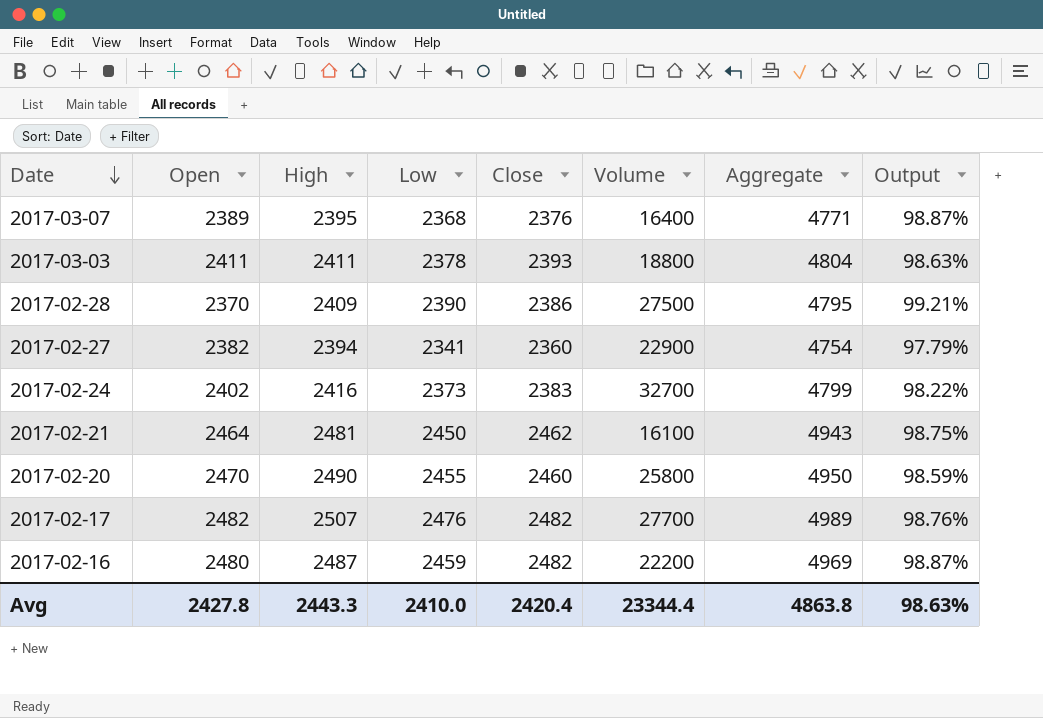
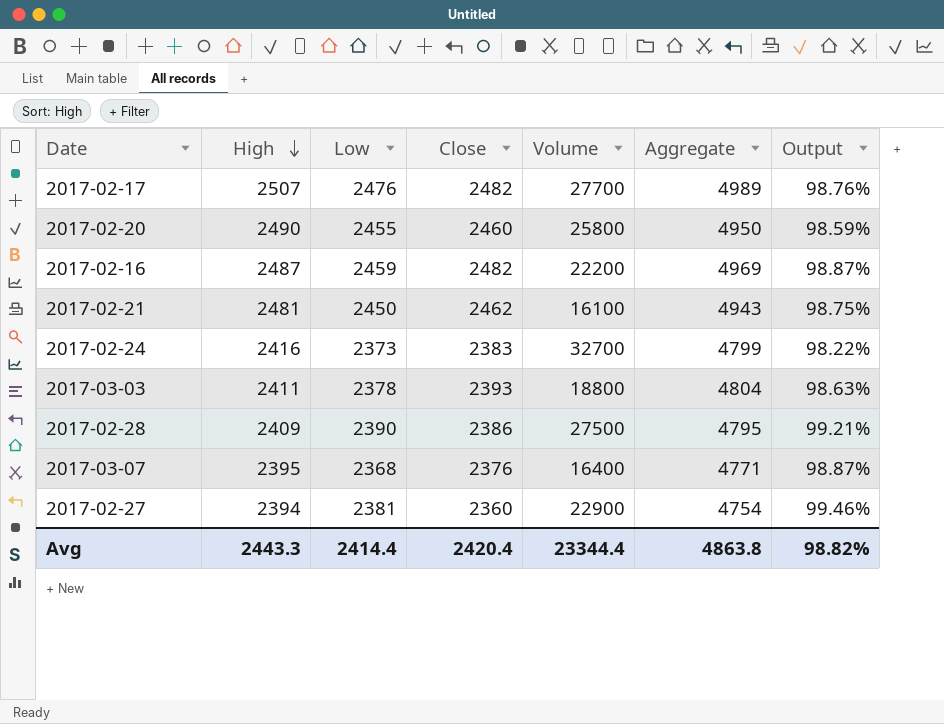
row order: Date descending -> High descending
column Open | position: 2 -> none
2017-02-27 | Low: 2341 -> 2381
2017-02-27 | Output: 97.79% -> 99.46%
Avg | Low: 2410.0 -> 2414.4
Avg | Output: 98.63% -> 98.82%

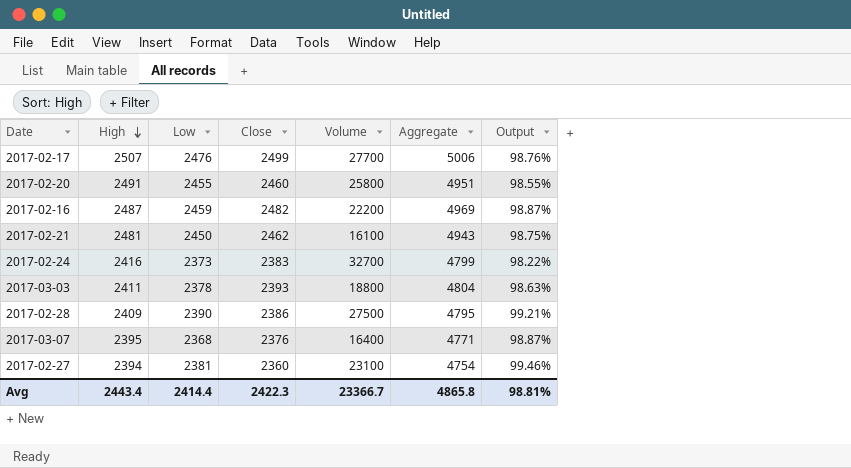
2017-02-17 | Close: 2482 -> 2499
2017-02-17 | Aggregate: 4989 -> 5006
2017-02-20 | High: 2490 -> 2491
2017-02-20 | Aggregate: 4950 -> 4951
2017-02-20 | Output: 98.59% -> 98.55%
2017-02-27 | Volume: 22900 -> 23100
Avg | High: 2443.3 -> 2443.4
Avg | Close: 2420.4 -> 2422.3
Avg | Volume: 23344.4 -> 23366.7
Avg | Aggregate: 4863.8 -> 4865.8
Avg | Output: 98.82% -> 98.81%

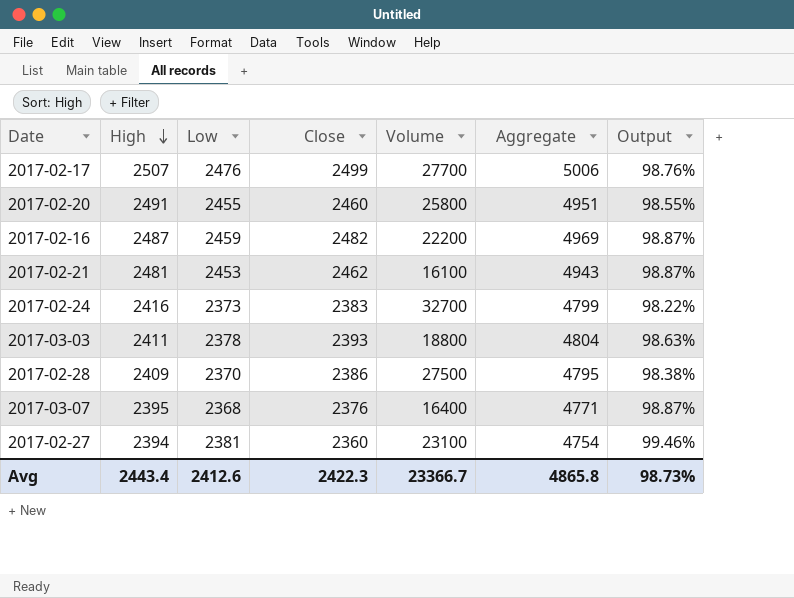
2017-02-21 | Low: 2450 -> 2453
2017-02-21 | Output: 98.75% -> 98.87%
2017-02-28 | Low: 2390 -> 2370
2017-02-28 | Output: 99.21% -> 98.38%
Avg | Low: 2414.4 -> 2412.6
Avg | Output: 98.81% -> 98.73%

